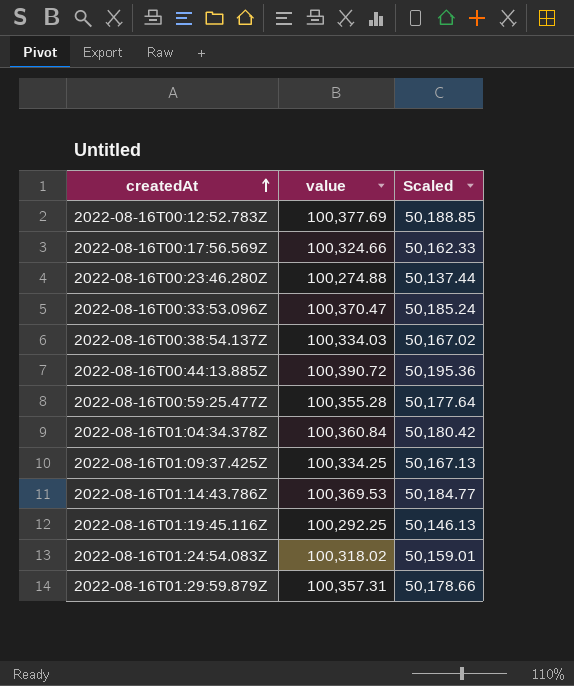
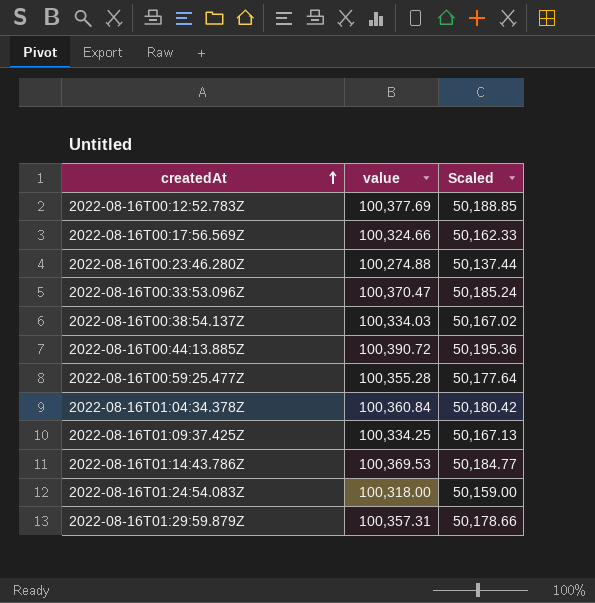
row 2022-08-16T01:19:45.116Z: 100,292.25 | 50,146.13 -> none
2022-08-16T01:24:54.083Z | value: 100,318.02 -> 100,318.00
2022-08-16T01:24:54.083Z | Scaled: 50,159.01 -> 50,159.00

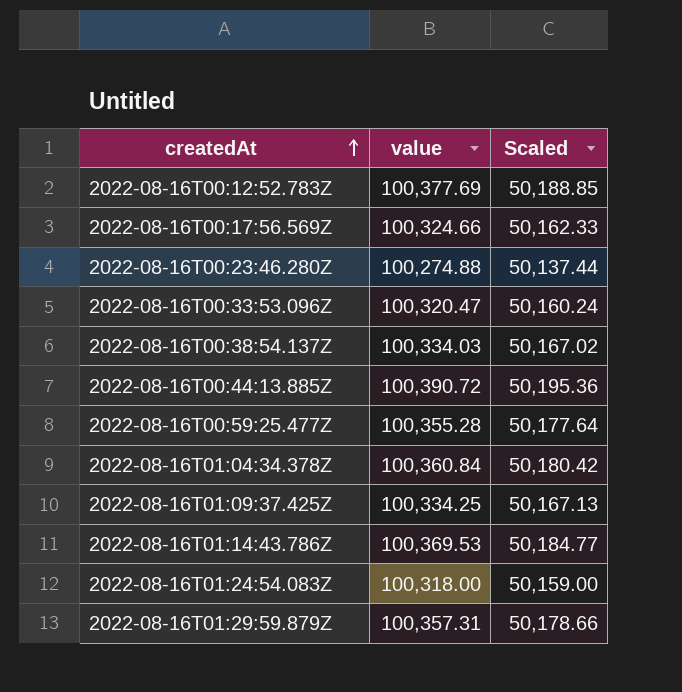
2022-08-16T00:33:53.096Z | value: 100,370.47 -> 100,320.47
2022-08-16T00:33:53.096Z | Scaled: 50,185.24 -> 50,160.24

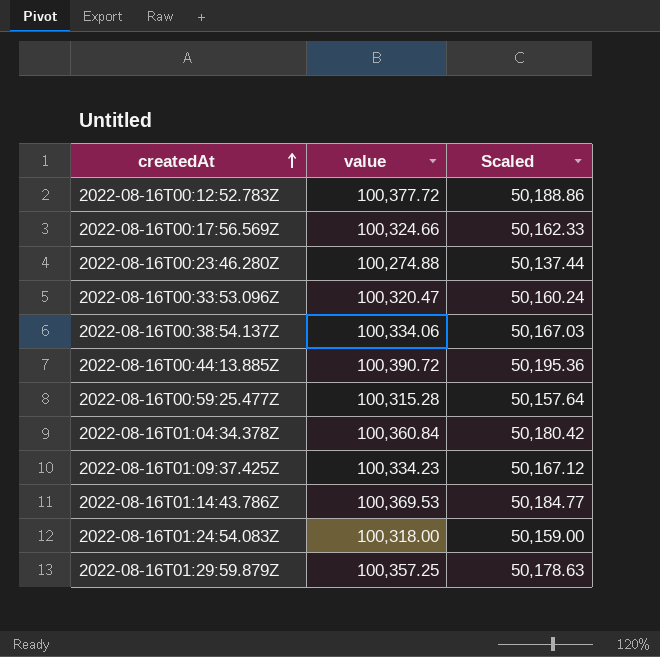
2022-08-16T00:12:52.783Z | value: 100,377.69 -> 100,377.72
2022-08-16T00:12:52.783Z | Scaled: 50,188.85 -> 50,188.86
2022-08-16T00:38:54.137Z | value: 100,334.03 -> 100,334.06
2022-08-16T00:38:54.137Z | Scaled: 50,167.02 -> 50,167.03
2022-08-16T00:59:25.477Z | value: 100,355.28 -> 100,315.28
2022-08-16T00:59:25.477Z | Scaled: 50,177.64 -> 50,157.64
2022-08-16T01:09:37.425Z | value: 100,334.25 -> 100,334.23
2022-08-16T01:09:37.425Z | Scaled: 50,167.13 -> 50,167.12
2022-08-16T01:29:59.879Z | value: 100,357.31 -> 100,357.25
2022-08-16T01:29:59.879Z | Scaled: 50,178.66 -> 50,178.63

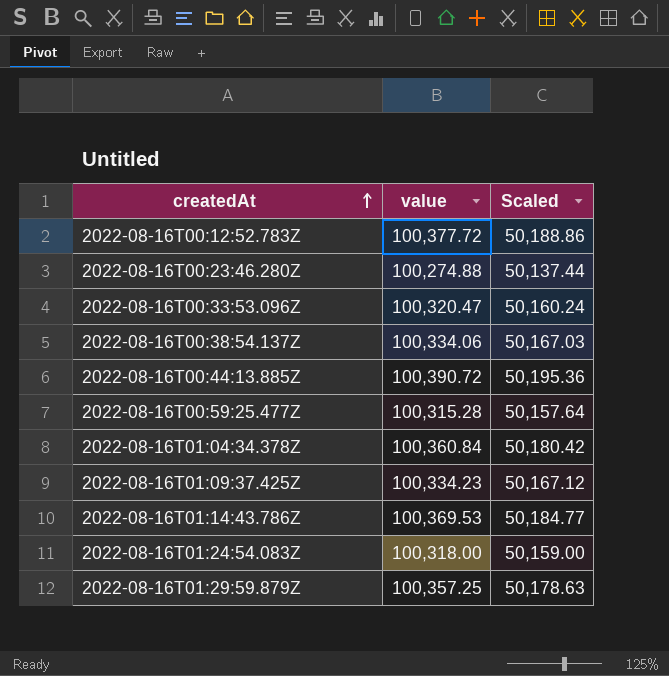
row 2022-08-16T00:17:56.569Z: 100,324.66 | 50,162.33 -> none

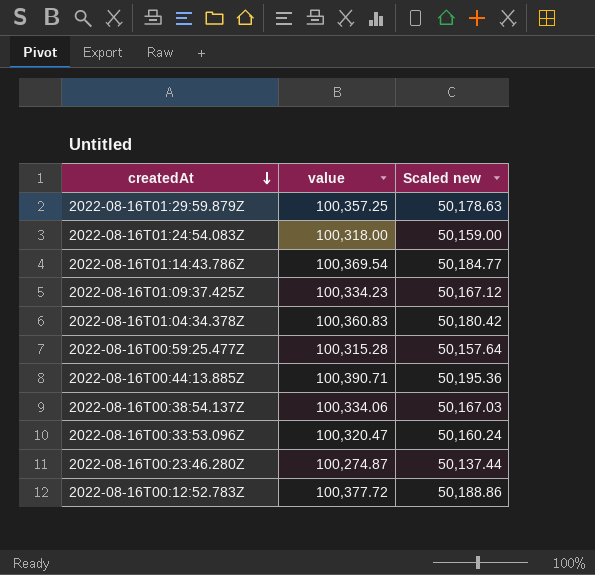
row order: createdAt ascending -> createdAt descending
column name: Scaled -> Scaled new
2022-08-16T01:14:43.786Z | value: 100,369.53 -> 100,369.54
2022-08-16T01:04:34.378Z | value: 100,360.84 -> 100,360.83
2022-08-16T00:44:13.885Z | value: 100,390.72 -> 100,390.71
2022-08-16T00:23:46.280Z | value: 100,274.88 -> 100,274.87

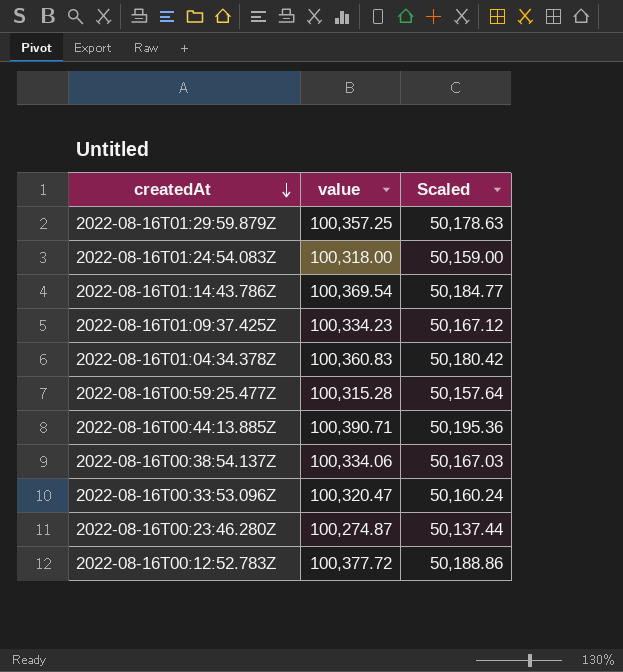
column name: Scaled new -> Scaled

